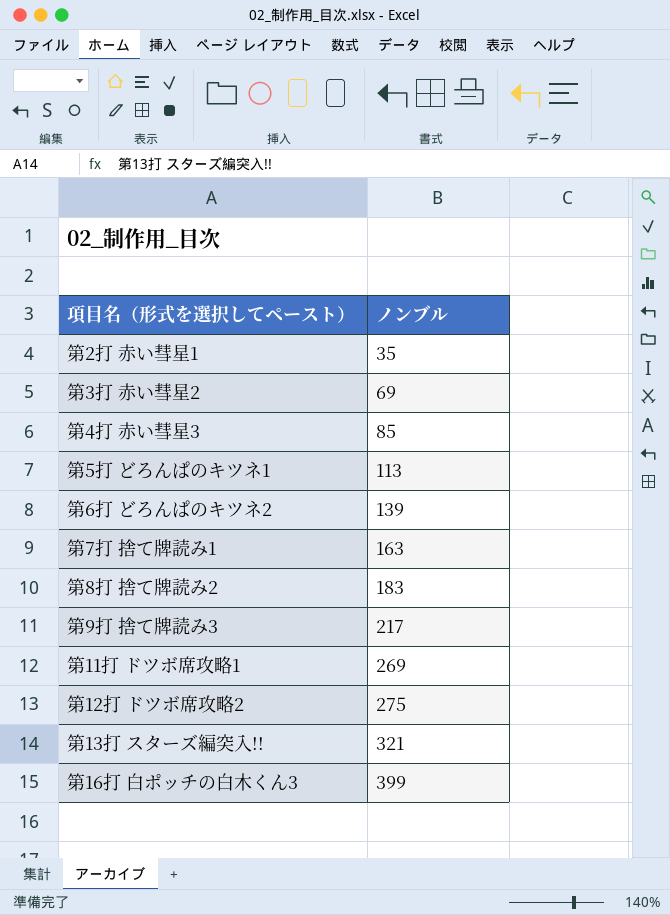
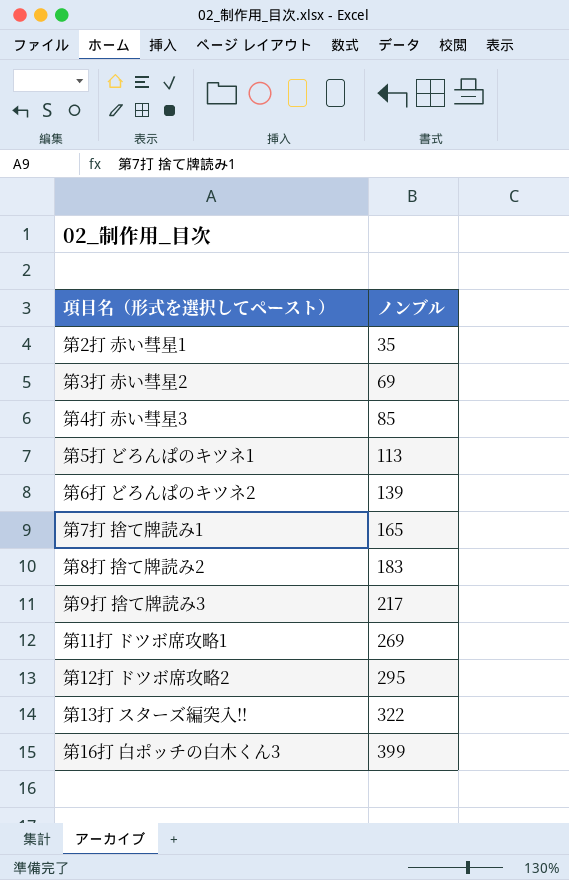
第7打 捨て牌読み1 | ノンブル: 163 -> 165
第12打 ドツボ席攻略2 | ノンブル: 275 -> 295
第13打 スターズ編突入!! | ノンブル: 321 -> 322

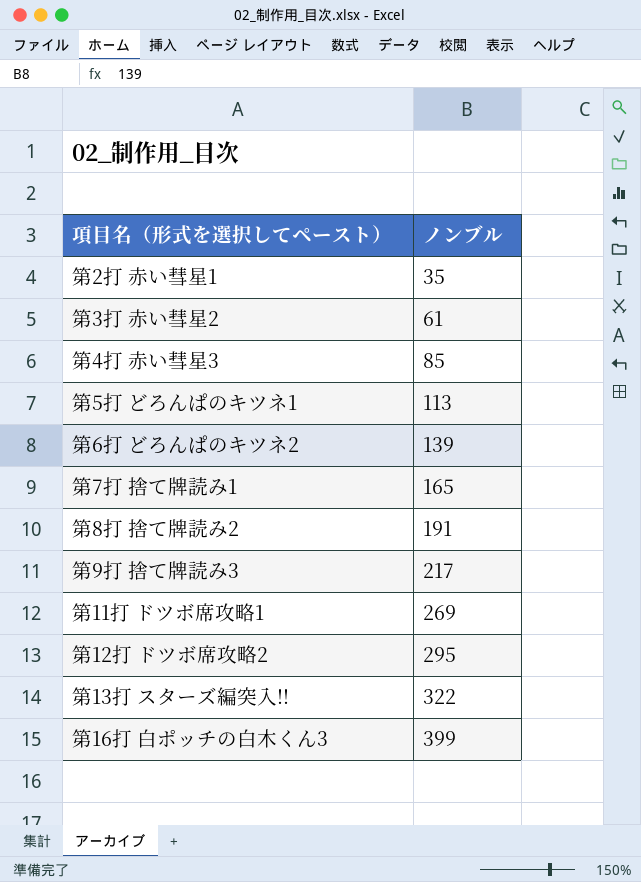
第3打 赤い彗星2 | ノンブル: 69 -> 61
第8打 捨て牌読み2 | ノンブル: 183 -> 191

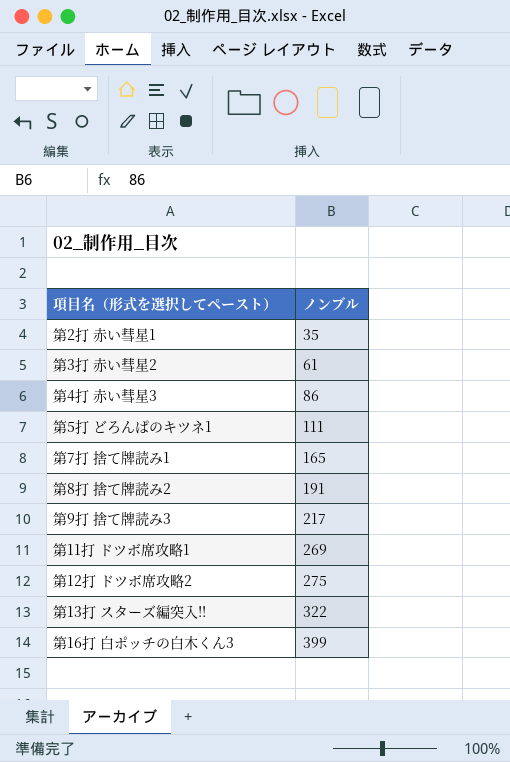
row 第6打 どろんぱのキツネ2: 139 -> none
第4打 赤い彗星3 | ノンブル: 85 -> 86
第5打 どろんぱのキツネ1 | ノンブル: 113 -> 111
第12打 ドツボ席攻略2 | ノンブル: 295 -> 275

